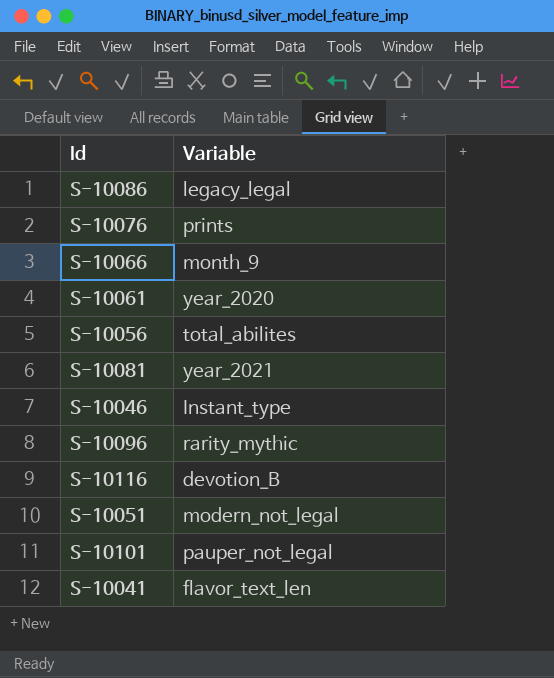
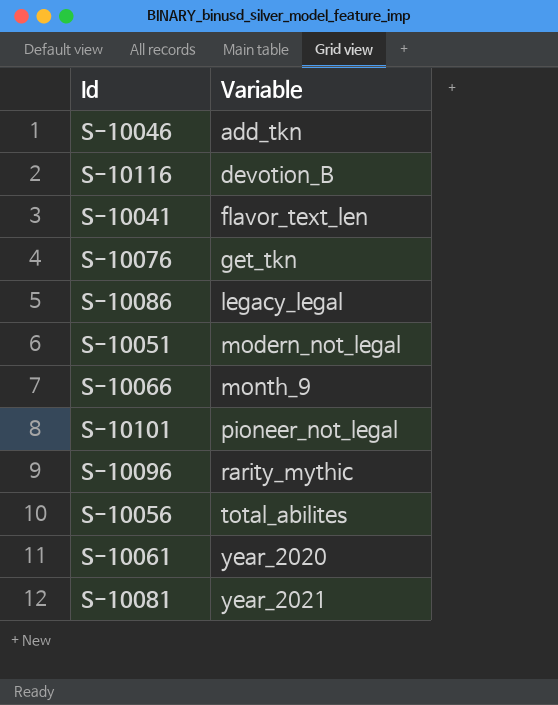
row order: none -> Variable ascending
S-10046 | Variable: Instant_type -> add_tkn
S-10076 | Variable: prints -> get_tkn
S-10101 | Variable: pauper_not_legal -> pioneer_not_legal

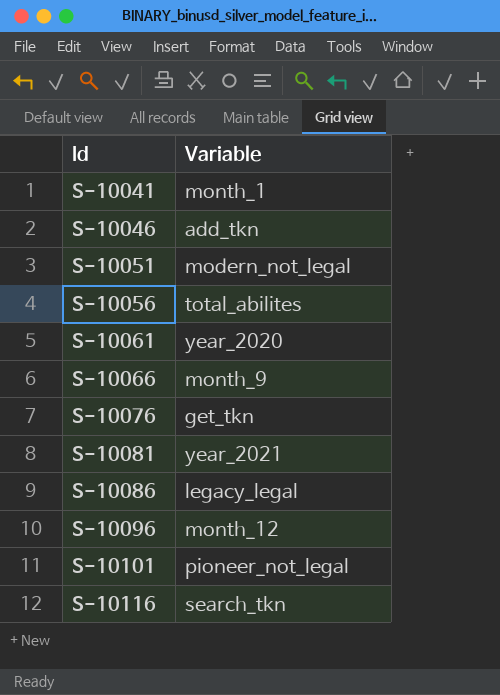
row order: Variable ascending -> Id ascending
S-10041 | Variable: flavor_text_len -> month_1
S-10096 | Variable: rarity_mythic -> month_12
S-10116 | Variable: devotion_B -> search_tkn

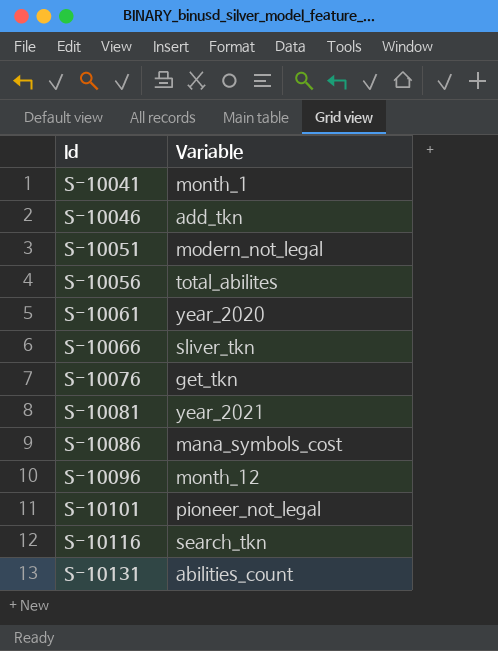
S-10066 | Variable: month_9 -> sliver_tkn
S-10086 | Variable: legacy_legal -> mana_symbols_cost
row S-10131: none -> abilities_count

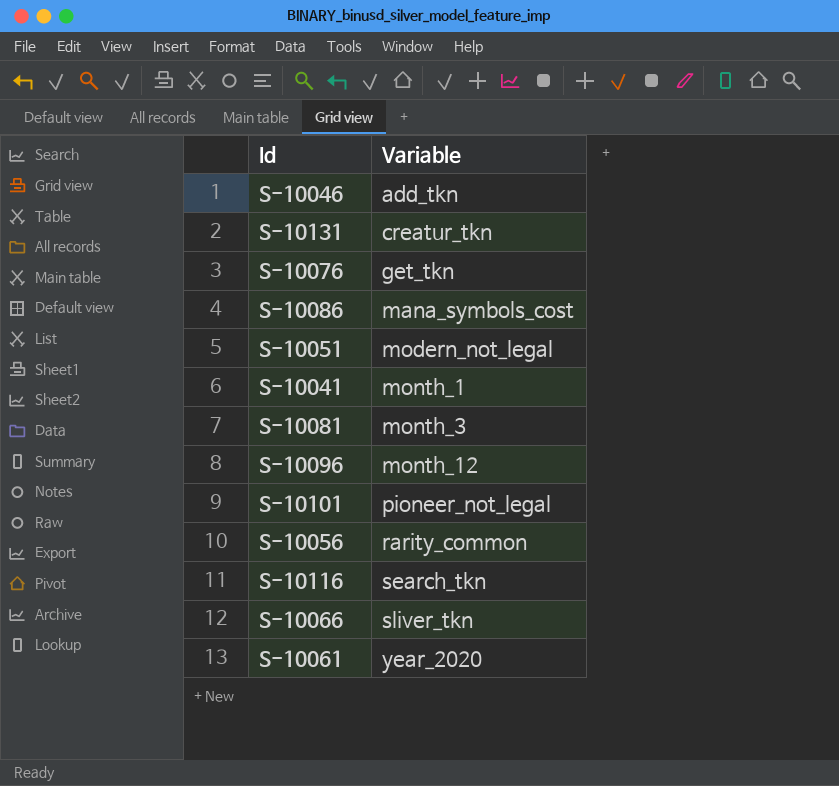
row order: Id ascending -> Variable ascending
S-10131 | Variable: abilities_count -> creatur_tkn
S-10081 | Variable: year_2021 -> month_3
S-10056 | Variable: total_abilites -> rarity_common

